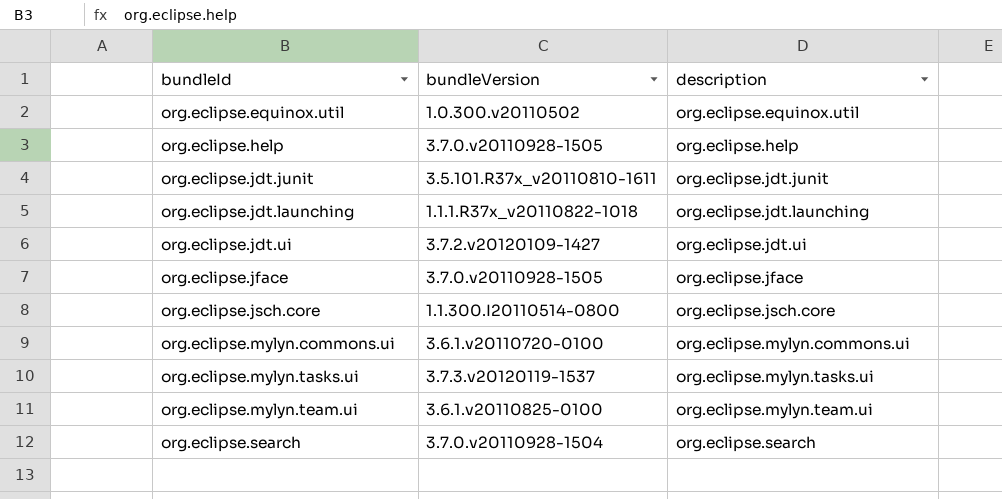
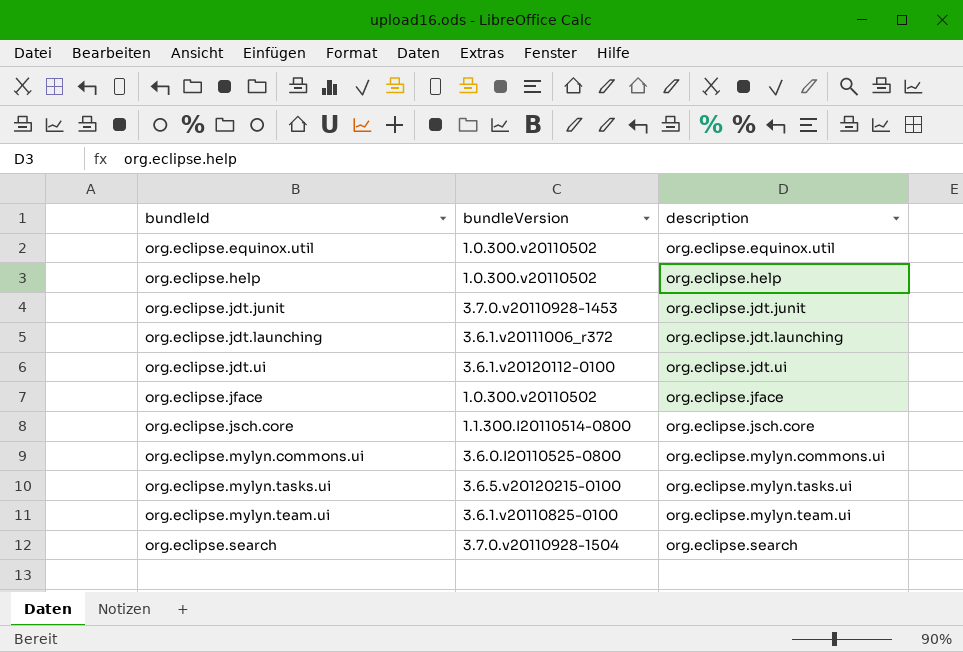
org.eclipse.help | bundleVersion: 3.7.0.v20110928-1505 -> 1.0.300.v20110502
org.eclipse.jdt.junit | bundleVersion: 3.5.101.R37x_v20110810-1611 -> 3.7.0.v20110928-1453
org.eclipse.jdt.launching | bundleVersion: 1.1.1.R37x_v20110822-1018 -> 3.6.1.v20111006_r372
org.eclipse.jdt.ui | bundleVersion: 3.7.2.v20120109-1427 -> 3.6.1.v20120112-0100
org.eclipse.jface | bundleVersion: 3.7.0.v20110928-1505 -> 1.0.300.v20110502
org.eclipse.mylyn.commons.ui | bundleVersion: 3.6.1.v20110720-0100 -> 3.6.0.I20110525-0800
org.eclipse.mylyn.tasks.ui | bundleVersion: 3.7.3.v20120119-1537 -> 3.6.5.v20120215-0100

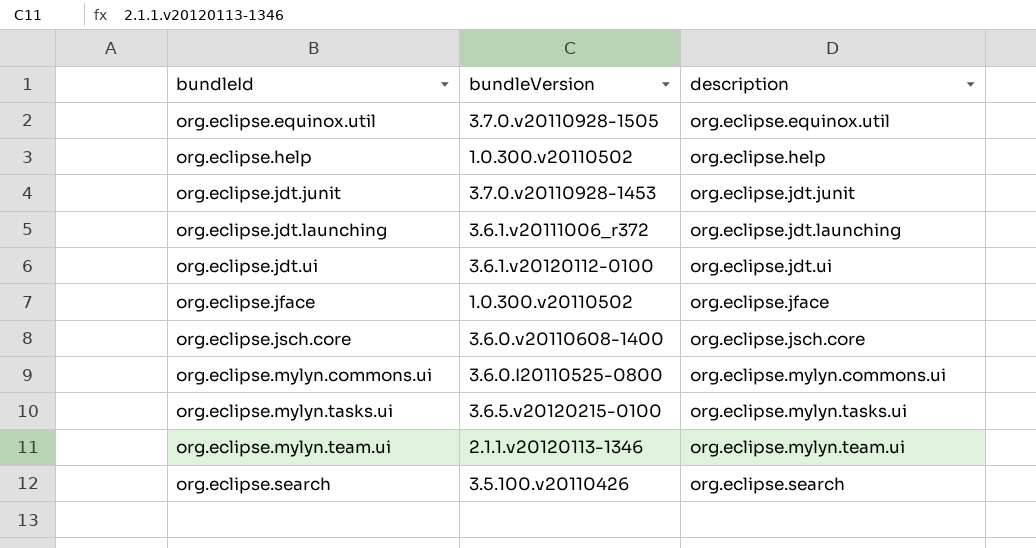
org.eclipse.equinox.util | bundleVersion: 1.0.300.v20110502 -> 3.7.0.v20110928-1505
org.eclipse.jsch.core | bundleVersion: 1.1.300.I20110514-0800 -> 3.6.0.v20110608-1400
org.eclipse.mylyn.team.ui | bundleVersion: 3.6.1.v20110825-0100 -> 2.1.1.v20120113-1346
org.eclipse.search | bundleVersion: 3.7.0.v20110928-1504 -> 3.5.100.v20110426

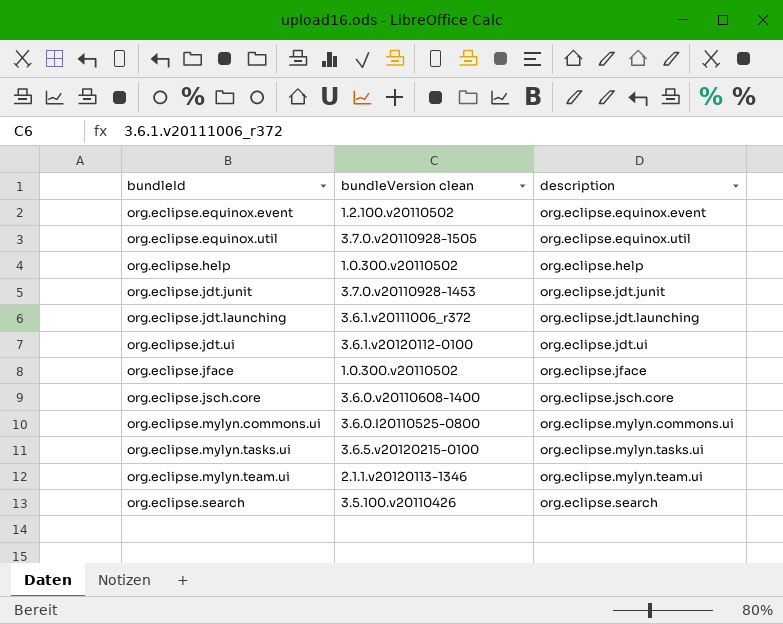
column name: bundleVersion -> bundleVersion clean
row org.eclipse.equinox.event: none -> 1.2.100.v20110502 | org.eclipse.equinox.event

